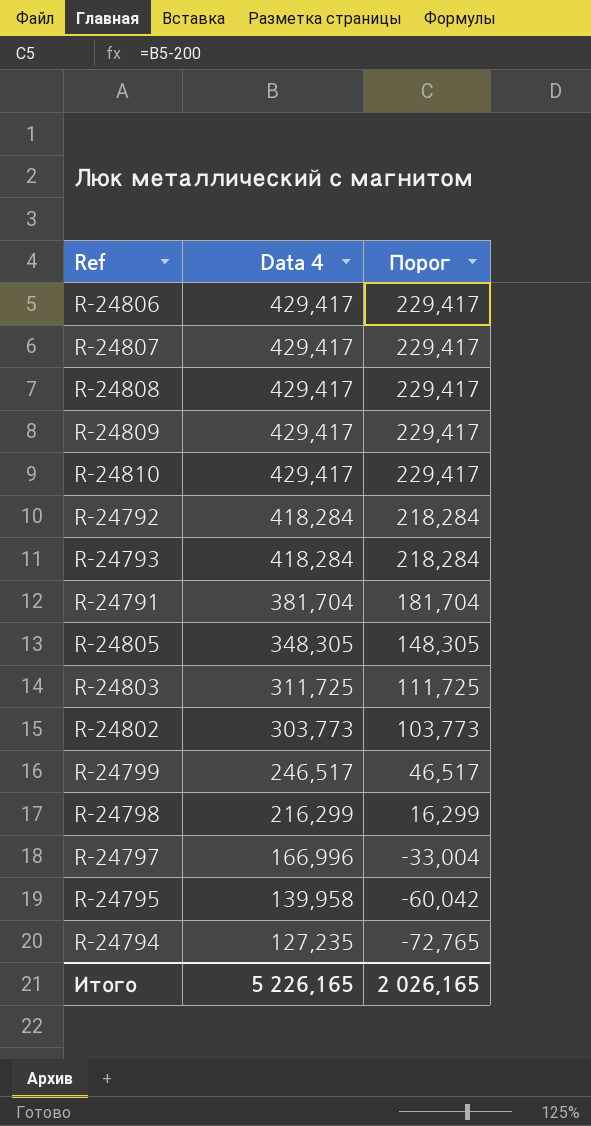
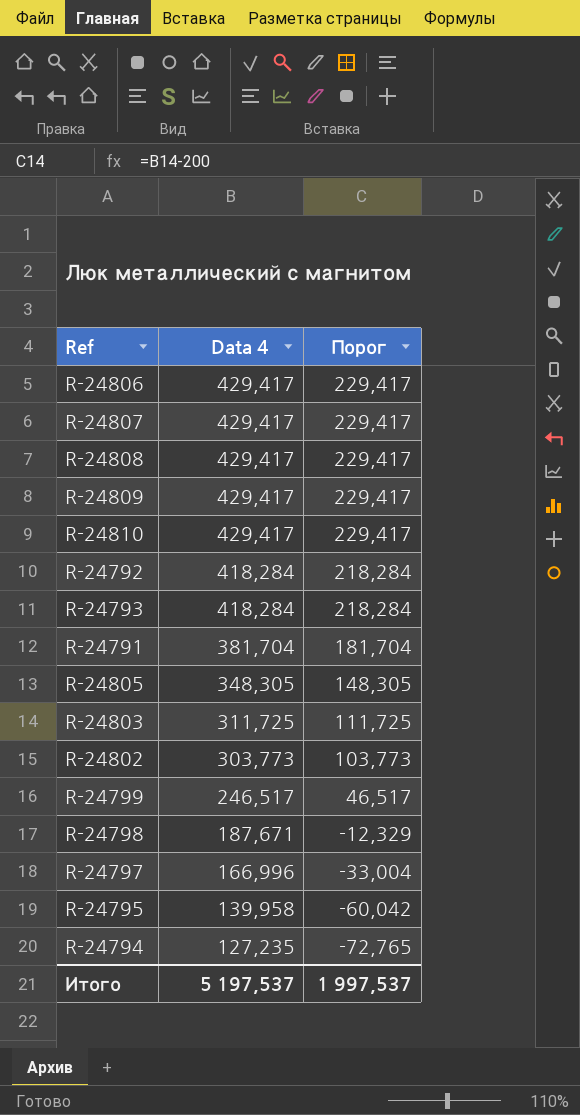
R-24798 | Data 4: 216,299 -> 187,671
R-24798 | Порог: 16,299 -> -12,329
Итого | Data 4: 5 226,165 -> 5 197,537
Итого | Порог: 2 026,165 -> 1 997,537

